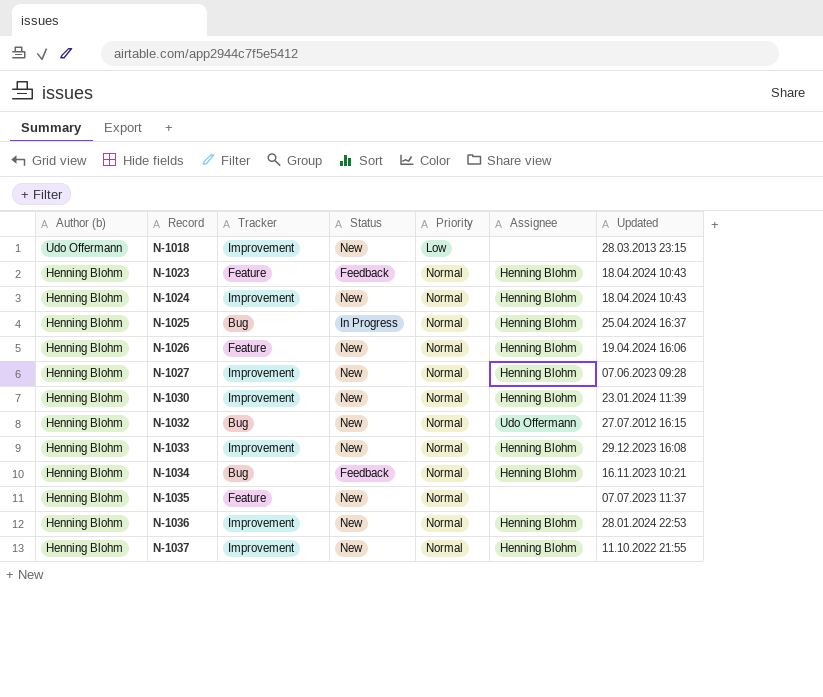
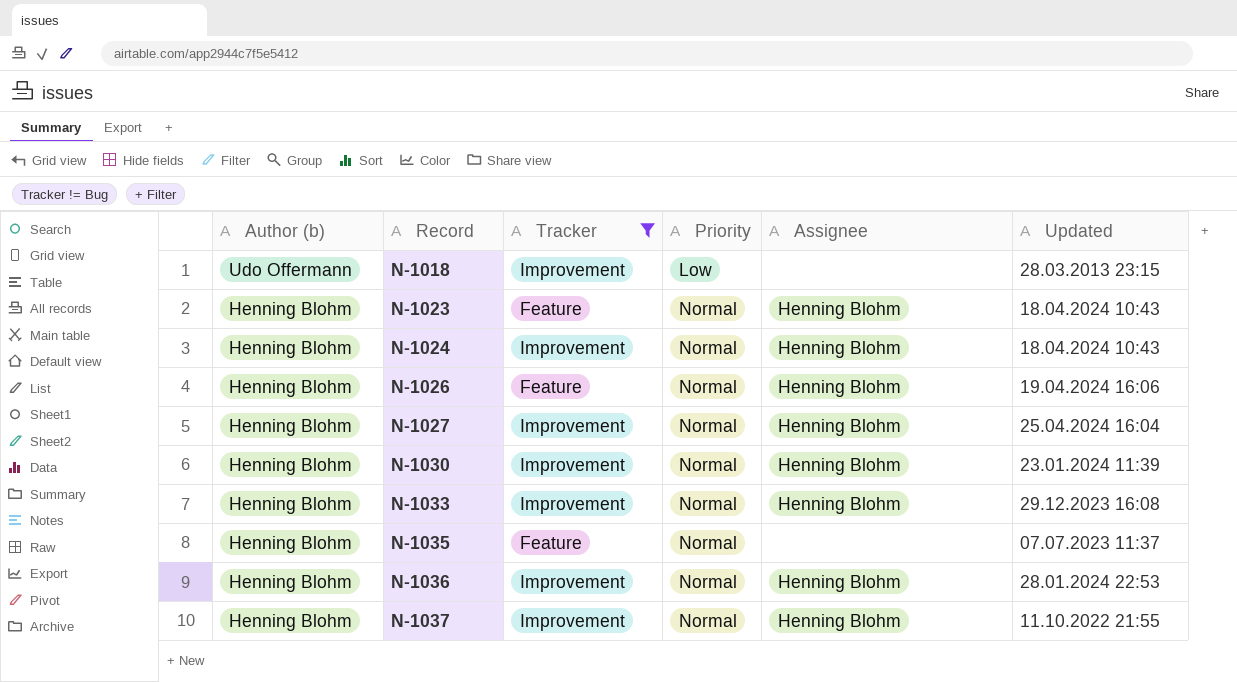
filter: none -> Tracker != Bug
column Status | position: 4 -> none
N-1027 | Updated: 07.06.2023 09:28 -> 25.04.2024 16:04

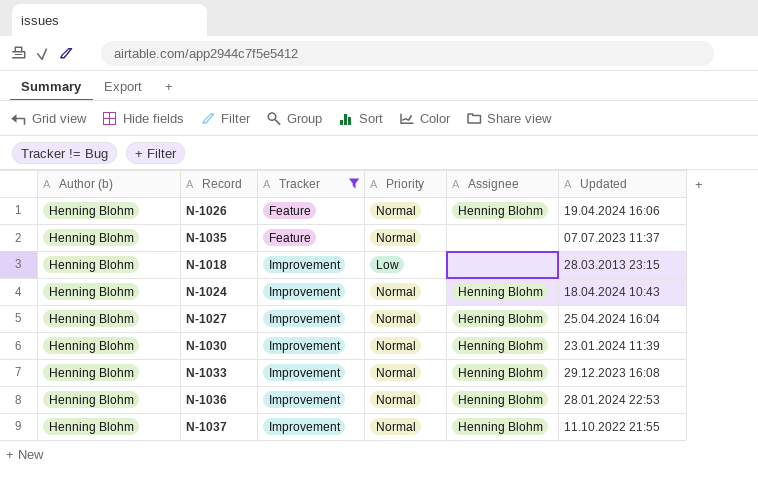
row order: Author (b) descending -> Tracker ascending
row N-1023: Henning Blohm | Feature | Normal | Henning Blohm | 18.04.2024 10:43 -> none
N-1018 | Author (b): Udo Offermann -> Henning Blohm

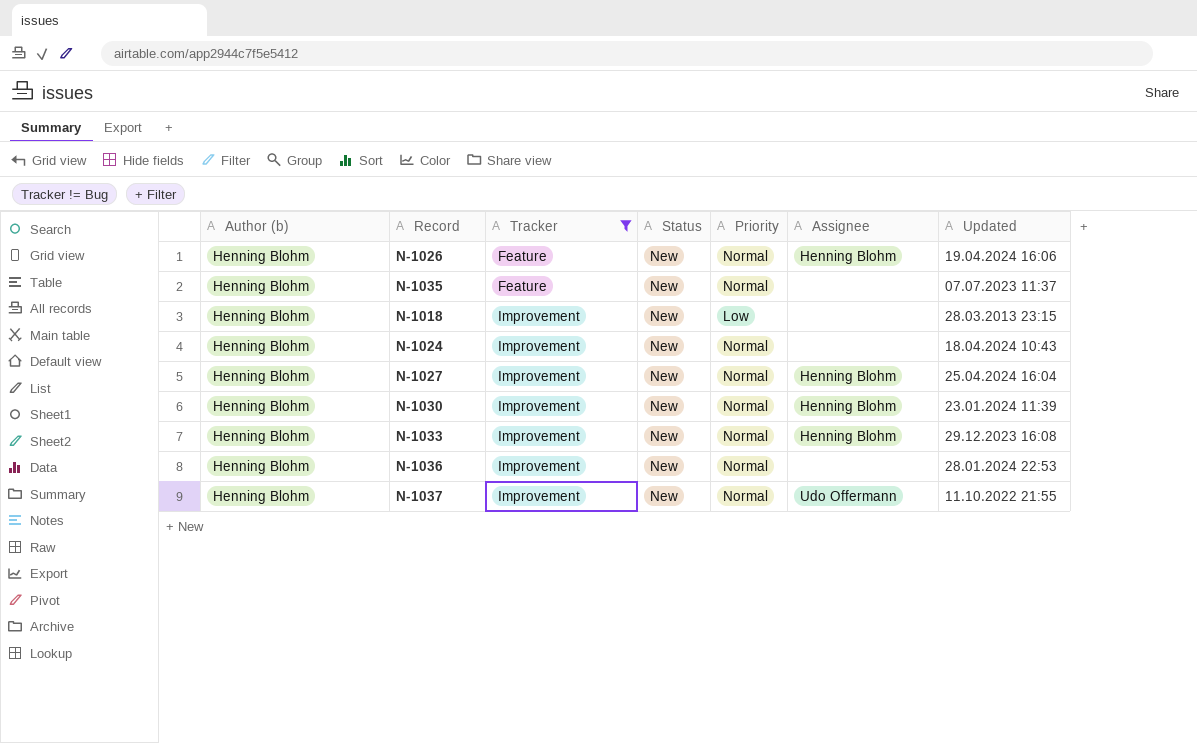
column Status | position: none -> 4
N-1024 | Assignee: Henning Blohm -> none
N-1036 | Assignee: Henning Blohm -> none
N-1037 | Assignee: Henning Blohm -> Udo Offermann

